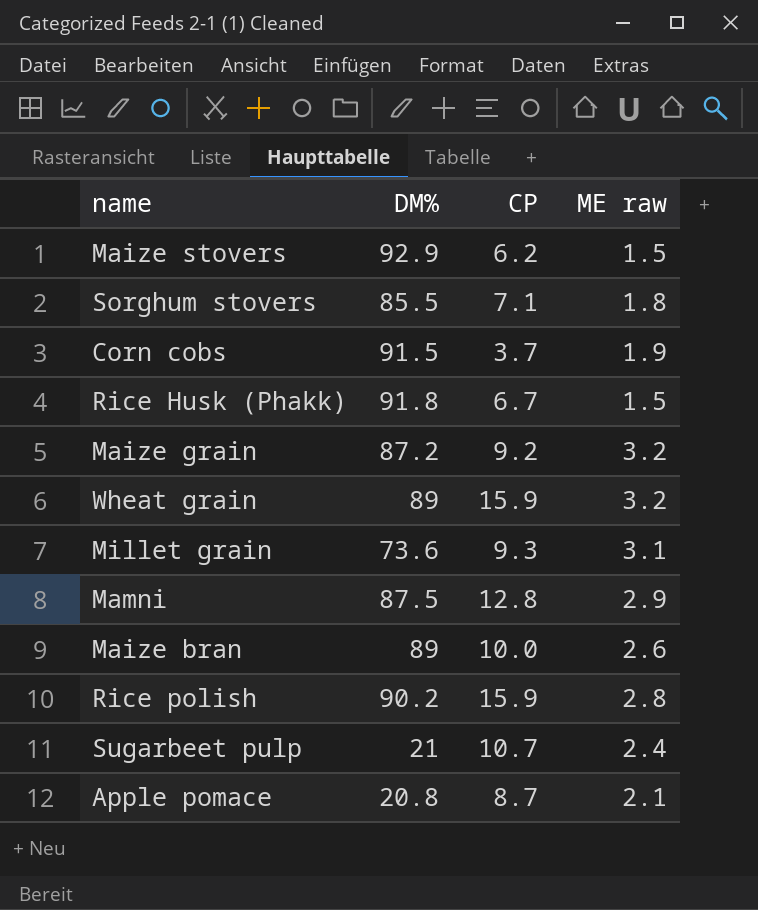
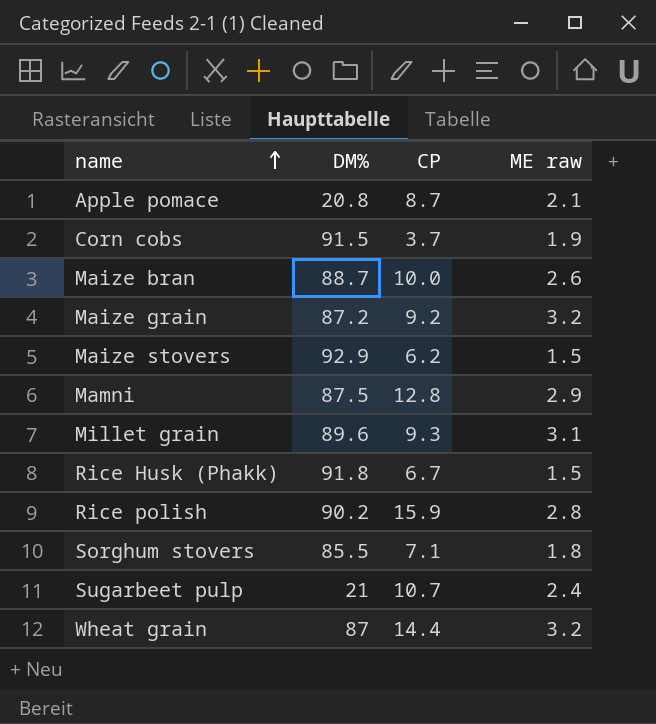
row order: none -> name ascending
Maize bran | DM%: 89 -> 88.7
Millet grain | DM%: 73.6 -> 89.6
Wheat grain | DM%: 89 -> 87
Wheat grain | CP: 15.9 -> 14.4

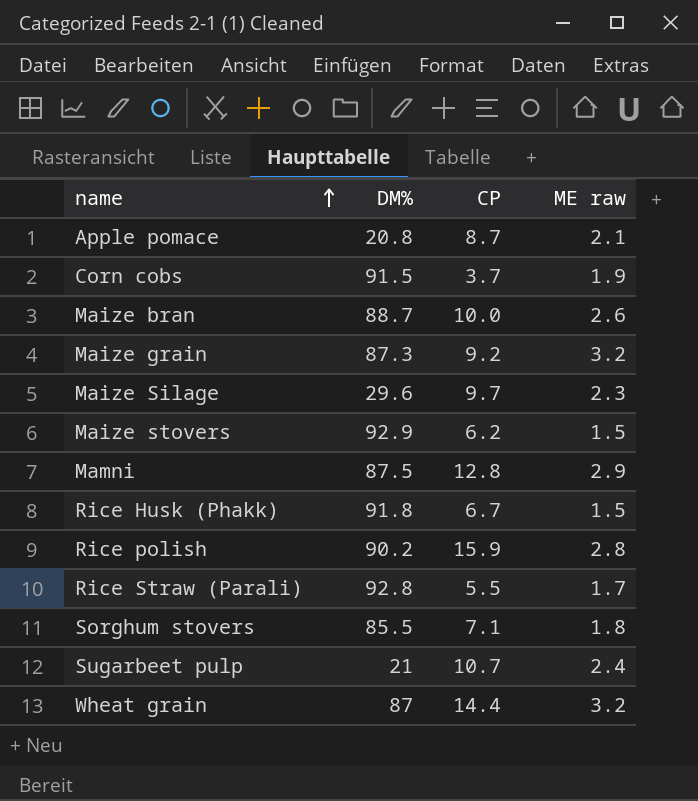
row Millet grain: 89.6 | 9.3 | 3.1 -> none
Maize grain | DM%: 87.2 -> 87.3
row Maize Silage: none -> 29.6 | 9.7 | 2.3
row Rice Straw (Parali): none -> 92.8 | 5.5 | 1.7

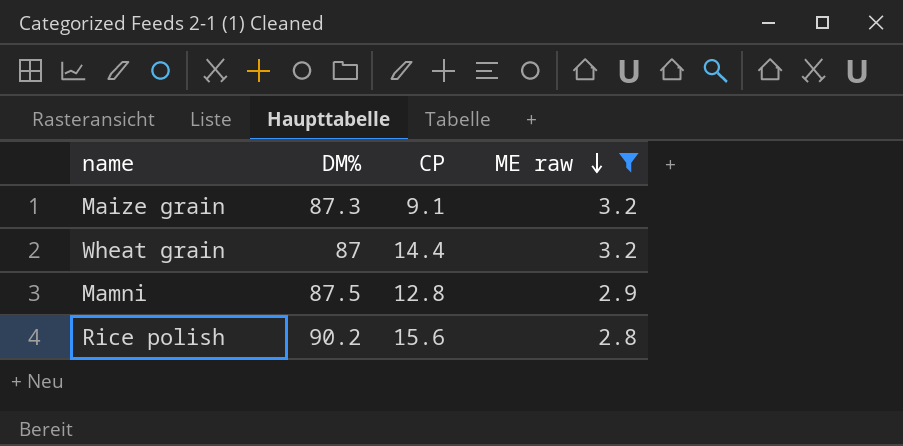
filter: none -> ME raw >= 2.8
row order: name ascending -> ME raw descending
Maize grain | CP: 9.2 -> 9.1
Rice polish | CP: 15.9 -> 15.6

